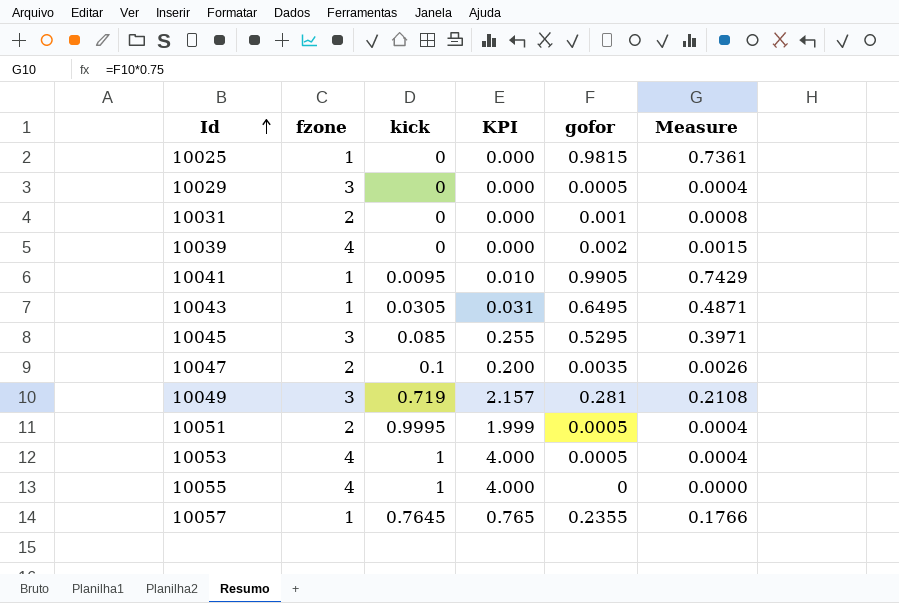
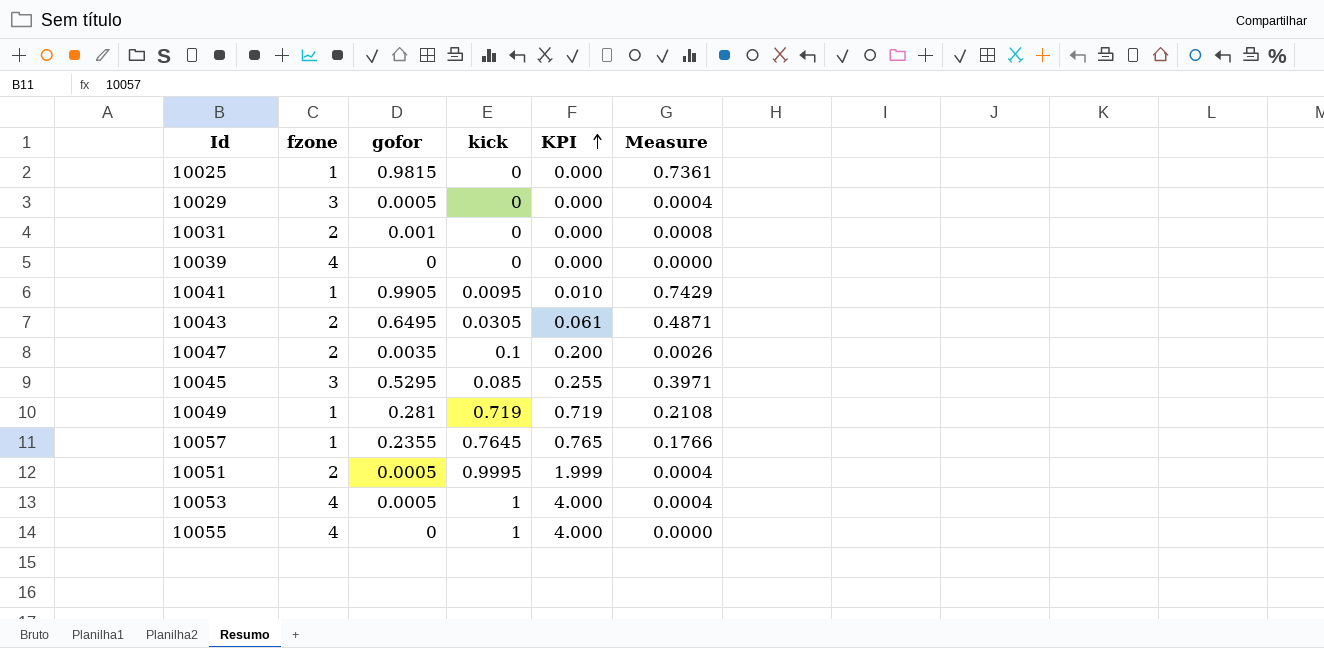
row order: Id ascending -> KPI ascending
column gofor | position: 5 -> 3
10039 | gofor: 0.002 -> 0
10039 | Measure: 0.0015 -> 0.0000
10043 | fzone: 1 -> 2
10043 | KPI: 0.031 -> 0.061
10049 | fzone: 3 -> 1
10049 | KPI: 2.157 -> 0.719

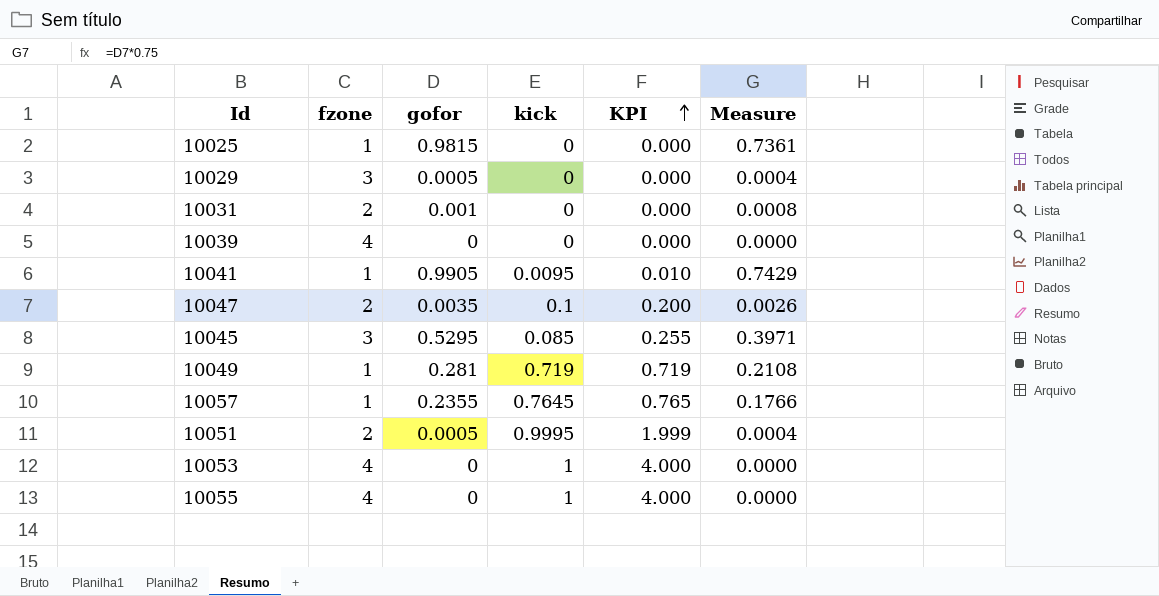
row 10043: 2 | 0.6495 | 0.0305 | 0.061 | 0.4871 -> none
10053 | gofor: 0.0005 -> 0
10053 | Measure: 0.0004 -> 0.0000

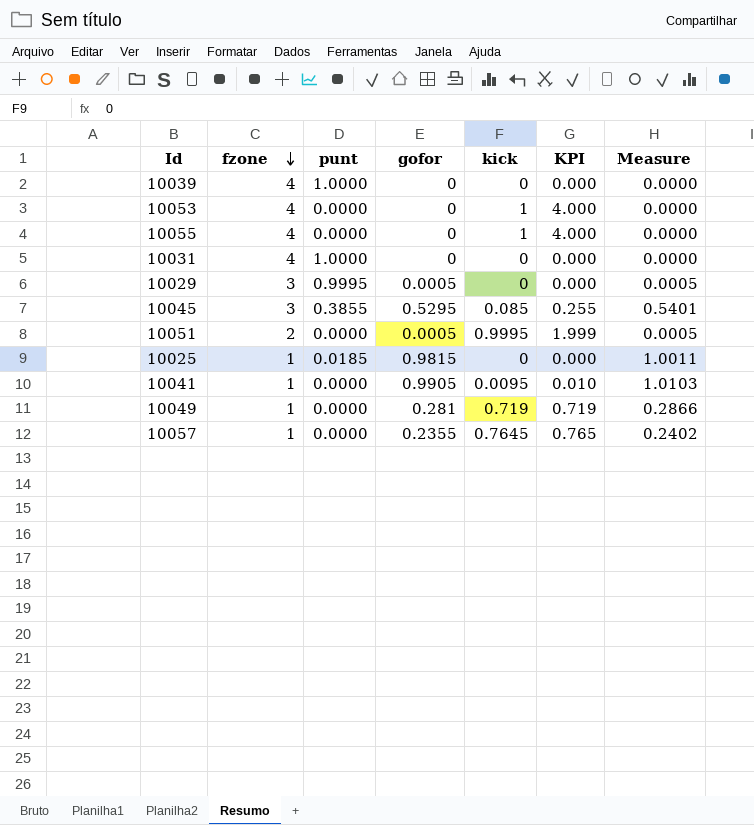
row order: KPI ascending -> fzone descending
column punt | position: none -> 3
column Measure | formula: [gofor] * 0.75 -> [gofor] * 1.02
row 10047: 2 | 0.0035 | 0.1 | 0.200 | 0.0026 -> none
10031 | fzone: 2 -> 4
10031 | gofor: 0.001 -> 0

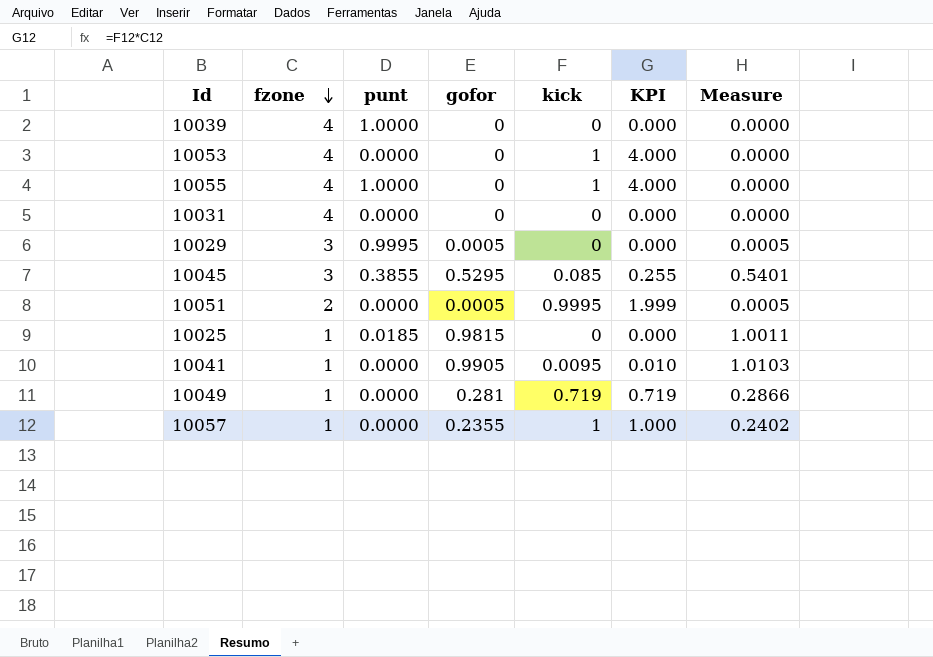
10055 | punt: 0.0000 -> 1.0000
10031 | punt: 1.0000 -> 0.0000
10057 | kick: 0.7645 -> 1
10057 | KPI: 0.765 -> 1.000

